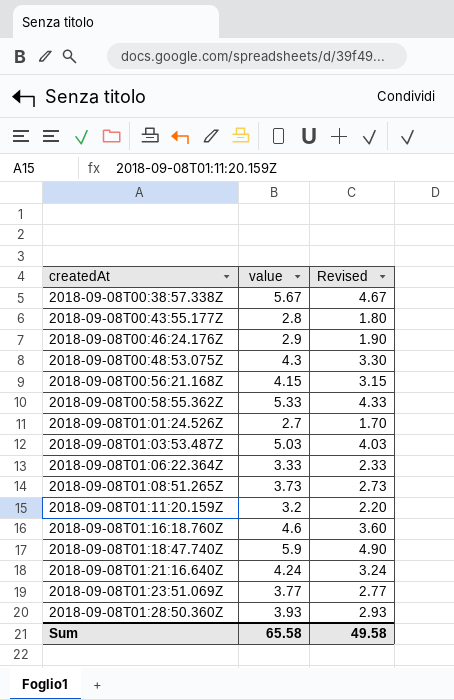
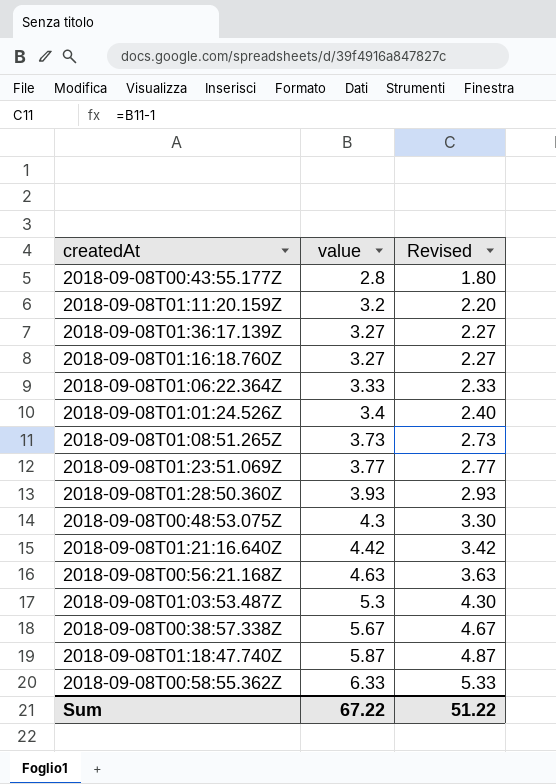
row order: createdAt ascending -> value ascending
row 2018-09-08T00:46:24.176Z: 2.9 | 1.90 -> none
row 2018-09-08T01:36:17.139Z: none -> 3.27 | 2.27
2018-09-08T01:16:18.760Z | value: 4.6 -> 3.27
2018-09-08T01:16:18.760Z | Revised: 3.60 -> 2.27
2018-09-08T01:01:24.526Z | value: 2.7 -> 3.4
2018-09-08T01:01:24.526Z | Revised: 1.70 -> 2.40
2018-09-08T01:21:16.640Z | value: 4.24 -> 4.42
2018-09-08T01:21:16.640Z | Revised: 3.24 -> 3.42
2018-09-08T00:56:21.168Z | value: 4.15 -> 4.63
2018-09-08T00:56:21.168Z | Revised: 3.15 -> 3.63
2018-09-08T01:03:53.487Z | value: 5.03 -> 5.3
2018-09-08T01:03:53.487Z | Revised: 4.03 -> 4.30
2018-09-08T01:18:47.740Z | value: 5.9 -> 5.87
2018-09-08T01:18:47.740Z | Revised: 4.90 -> 4.87
2018-09-08T00:58:55.362Z | value: 5.33 -> 6.33
2018-09-08T00:58:55.362Z | Revised: 4.33 -> 5.33
Sum | value: 65.58 -> 67.22
Sum | Revised: 49.58 -> 51.22

